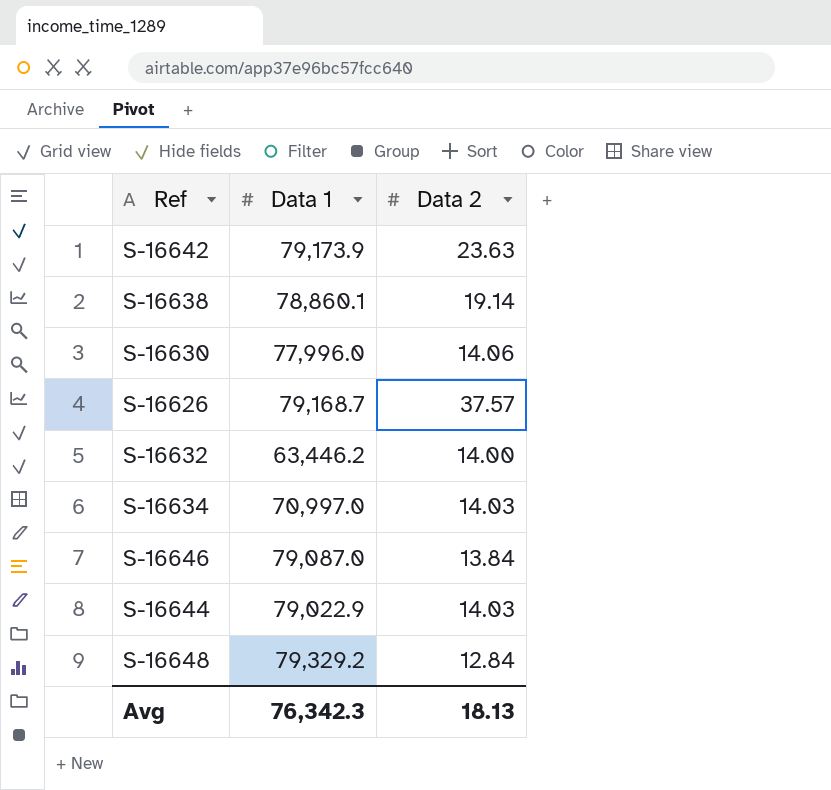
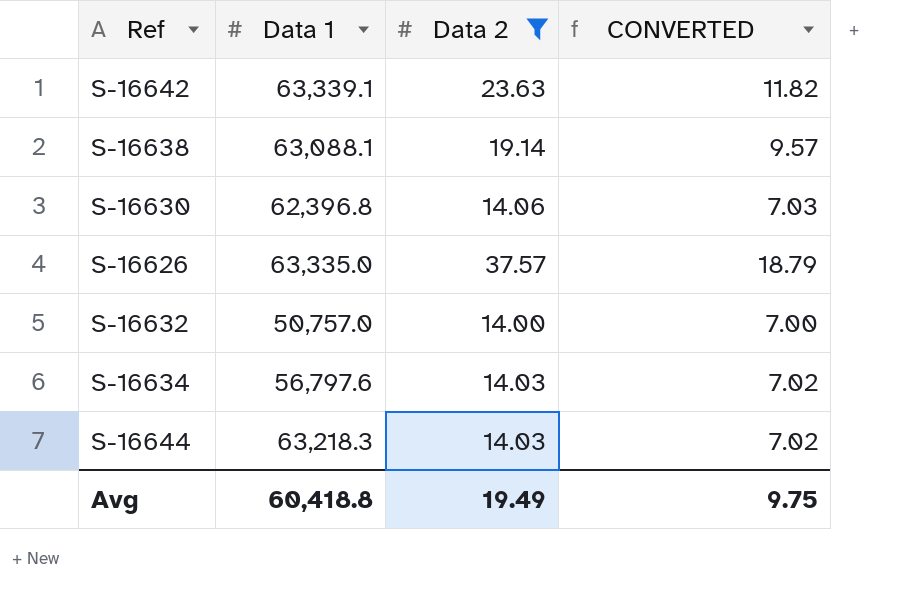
filter: none -> Data 2 >= 14.00
column CONVERTED | formula: none -> [Data 2] * 0.5
S-16642 | Data 1: 79,173.9 -> 63,339.1
S-16638 | Data 1: 78,860.1 -> 63,088.1
S-16630 | Data 1: 77,996.0 -> 62,396.8
S-16626 | Data 1: 79,168.7 -> 63,335.0
S-16632 | Data 1: 63,446.2 -> 50,757.0
S-16634 | Data 1: 70,997.0 -> 56,797.6
S-16644 | Data 1: 79,022.9 -> 63,218.3
Avg | Data 1: 76,342.3 -> 60,418.8
Avg | Data 2: 18.13 -> 19.49

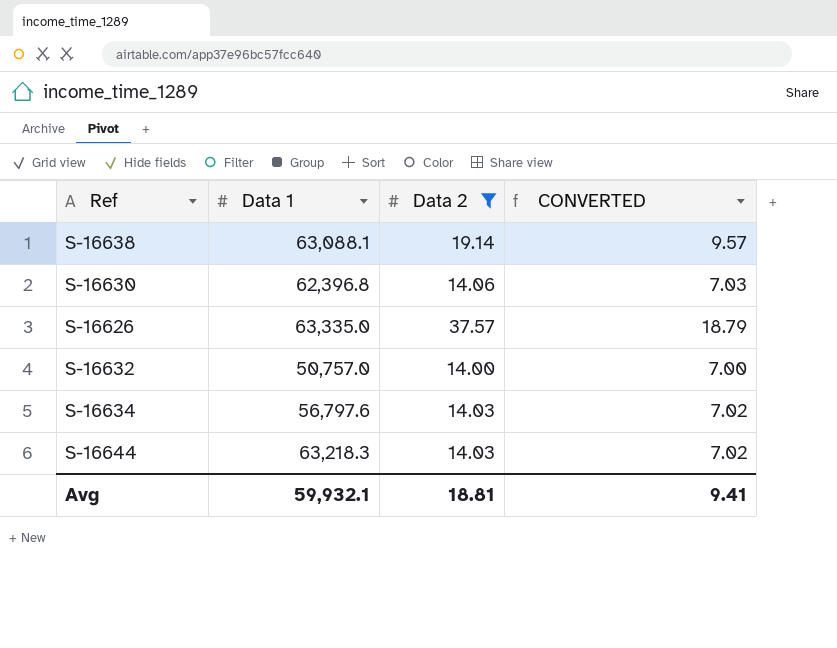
row S-16642: 63,339.1 | 23.63 | 11.82 -> none
Avg | Data 1: 60,418.8 -> 59,932.1
Avg | Data 2: 19.49 -> 18.81
Avg | CONVERTED: 9.75 -> 9.41

